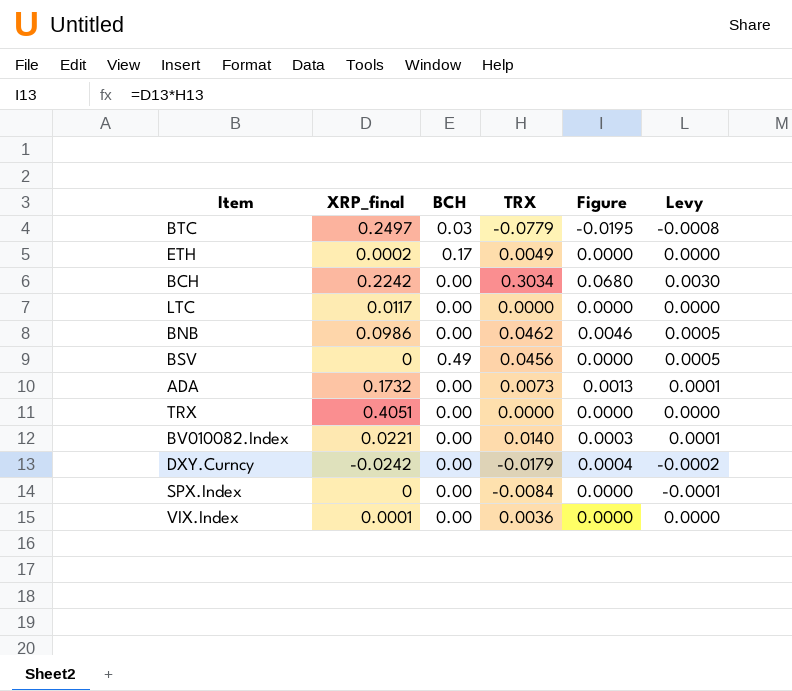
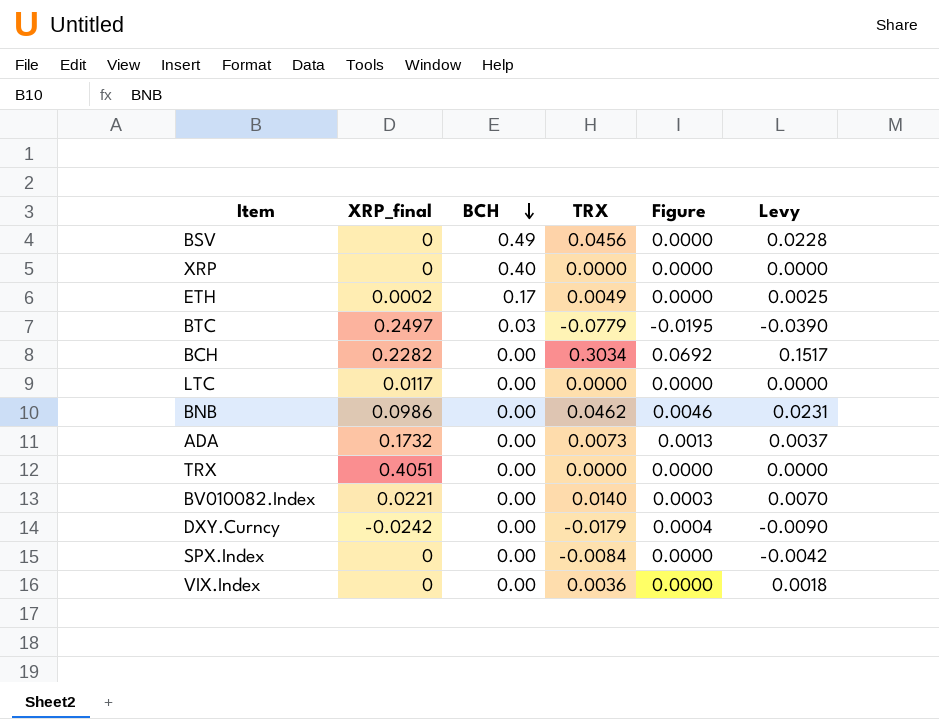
row order: none -> BCH descending
column Levy | formula: [TRX] * 0.01 -> [TRX] * 0.5
row XRP: none -> 0 | 0.40 | 0.0000 | 0.0000 | 0.0000
BCH | XRP_final: 0.2242 -> 0.2282
BCH | Figure: 0.0680 -> 0.0692
VIX.Index | XRP_final: 0.0001 -> 0

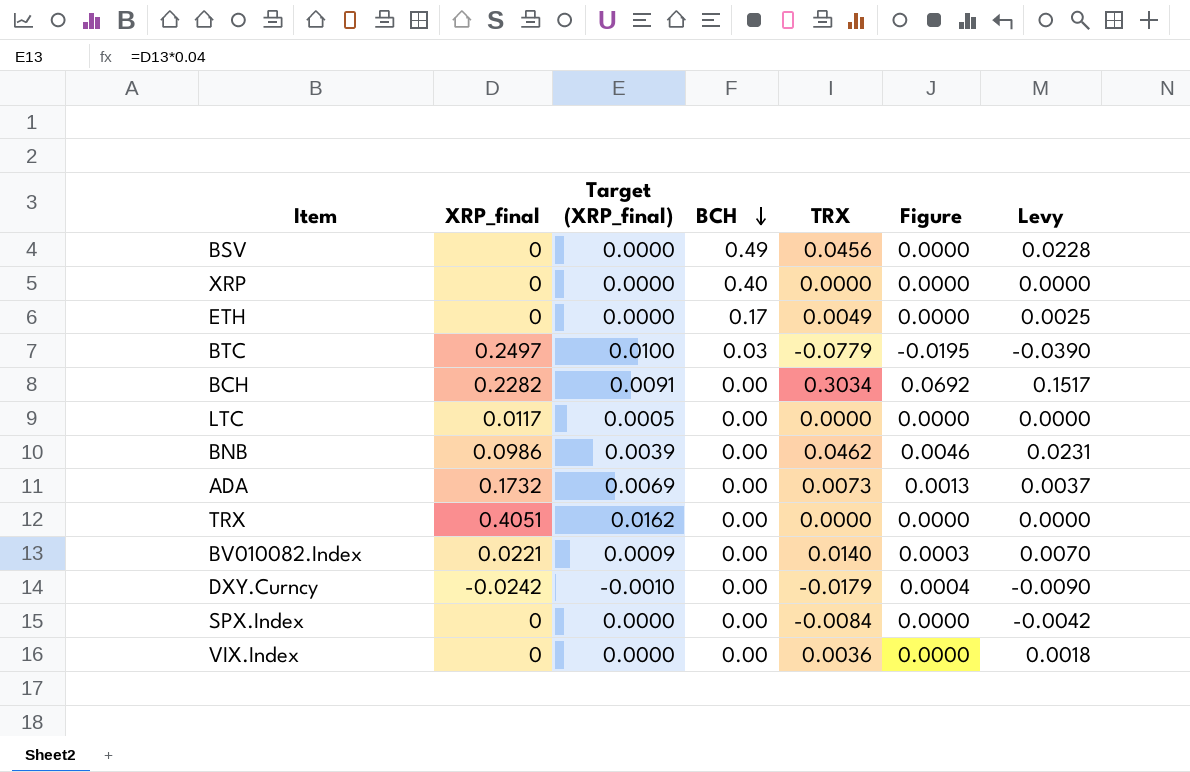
column Target (XRP_final) | formula: none -> [XRP_final] * 0.04
ETH | XRP_final: 0.0002 -> 0

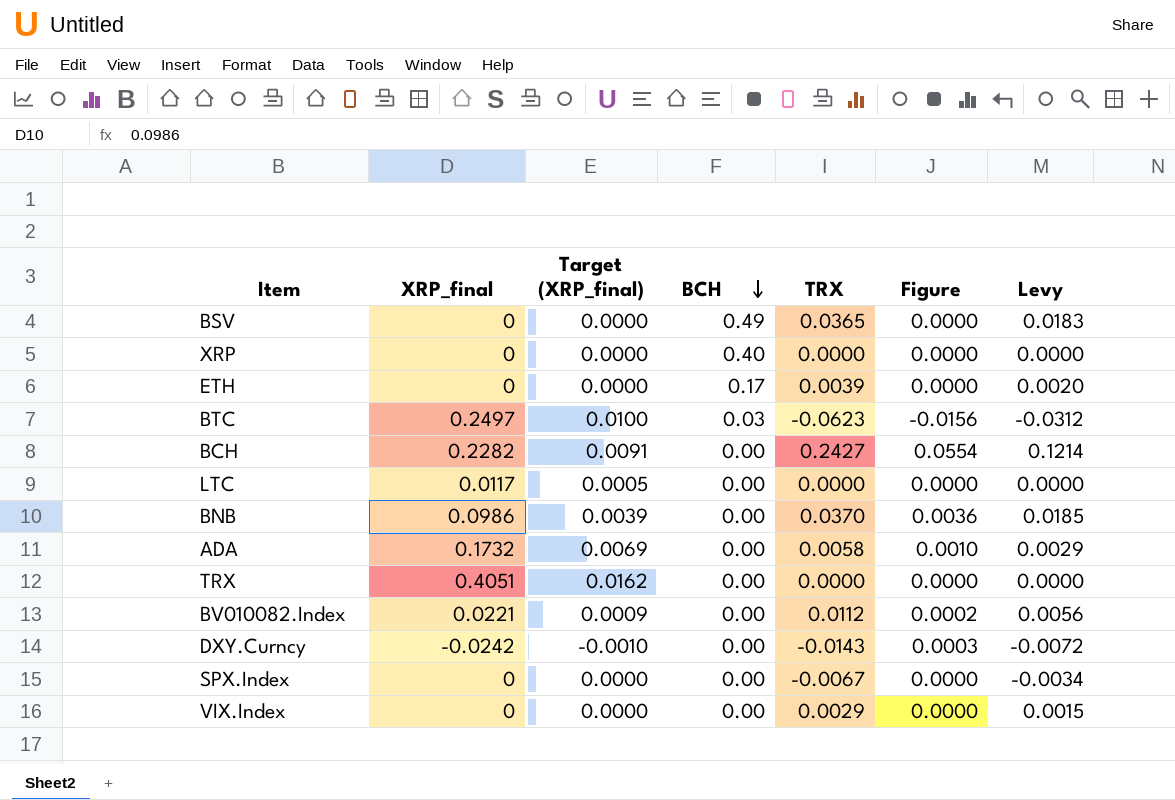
BSV | TRX: 0.0456 -> 0.0365
BSV | Levy: 0.0228 -> 0.0183
ETH | TRX: 0.0049 -> 0.0039
ETH | Levy: 0.0025 -> 0.0020
BTC | TRX: -0.0779 -> -0.0623
BTC | Figure: -0.0195 -> -0.0156
BTC | Levy: -0.0390 -> -0.0312
BCH | TRX: 0.3034 -> 0.2427
BCH | Figure: 0.0692 -> 0.0554
BCH | Levy: 0.1517 -> 0.1214
BNB | TRX: 0.0462 -> 0.0370
BNB | Figure: 0.0046 -> 0.0036
BNB | Levy: 0.0231 -> 0.0185
ADA | TRX: 0.0073 -> 0.0058
ADA | Figure: 0.0013 -> 0.0010
ADA | Levy: 0.0037 -> 0.0029
BV010082.Index | TRX: 0.0140 -> 0.0112
BV010082.Index | Figure: 0.0003 -> 0.0002
BV010082.Index | Levy: 0.0070 -> 0.0056
DXY.Curncy | TRX: -0.0179 -> -0.0143
DXY.Curncy | Figure: 0.0004 -> 0.0003
DXY.Curncy | Levy: -0.0090 -> -0.0072
SPX.Index | TRX: -0.0084 -> -0.0067
SPX.Index | Levy: -0.0042 -> -0.0034
VIX.Index | TRX: 0.0036 -> 0.0029
VIX.Index | Levy: 0.0018 -> 0.0015

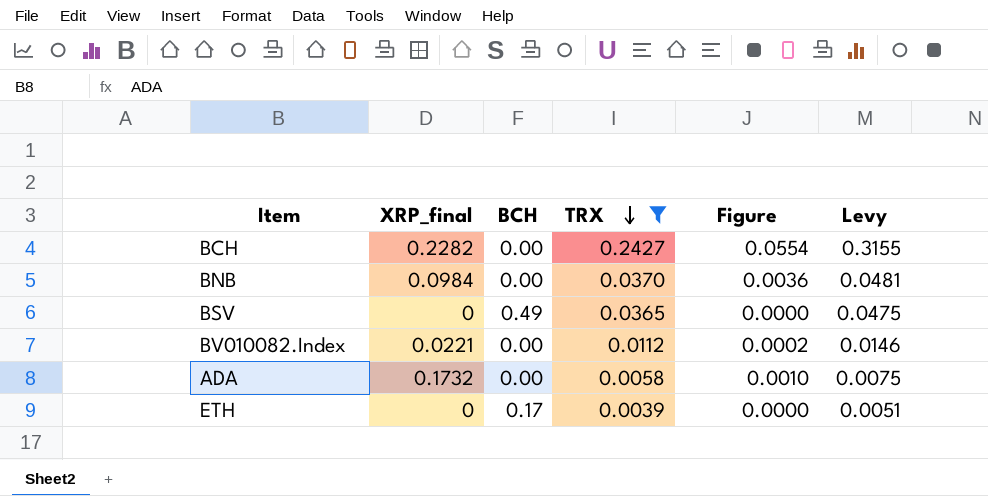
filter: none -> TRX >= 0.0039
row order: BCH descending -> TRX descending
column Target (XRP_final) | formula: [XRP_final] * 0.04 -> none
column Levy | formula: [TRX] * 0.5 -> [TRX] * 1.3
BNB | XRP_final: 0.0986 -> 0.0984

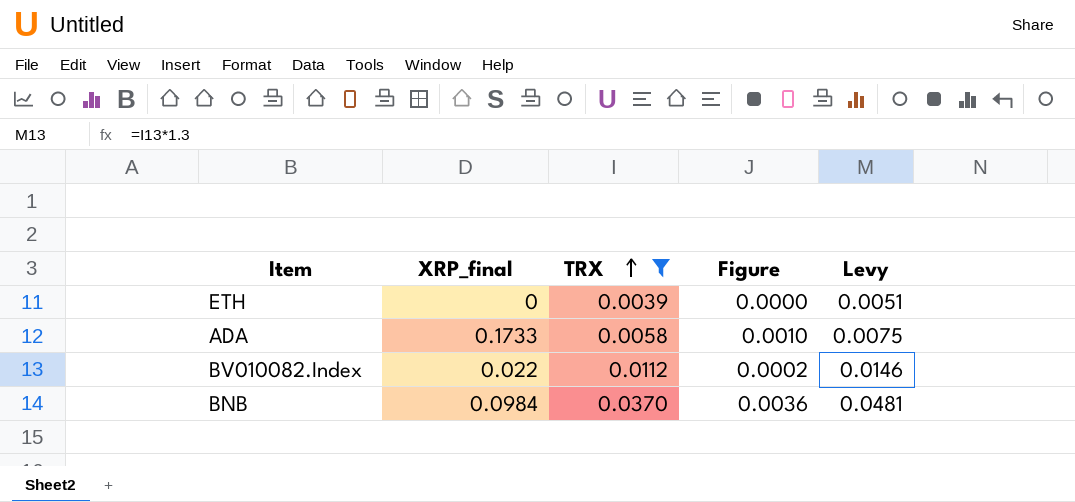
row order: TRX descending -> TRX ascending
column BCH | position: 3 -> none
row BCH: 0.2282 | 0.00 | 0.2427 | 0.0554 | 0.3155 -> none
row BSV: 0 | 0.49 | 0.0365 | 0.0000 | 0.0475 -> none
ADA | XRP_final: 0.1732 -> 0.1733
BV010082.Index | XRP_final: 0.0221 -> 0.022

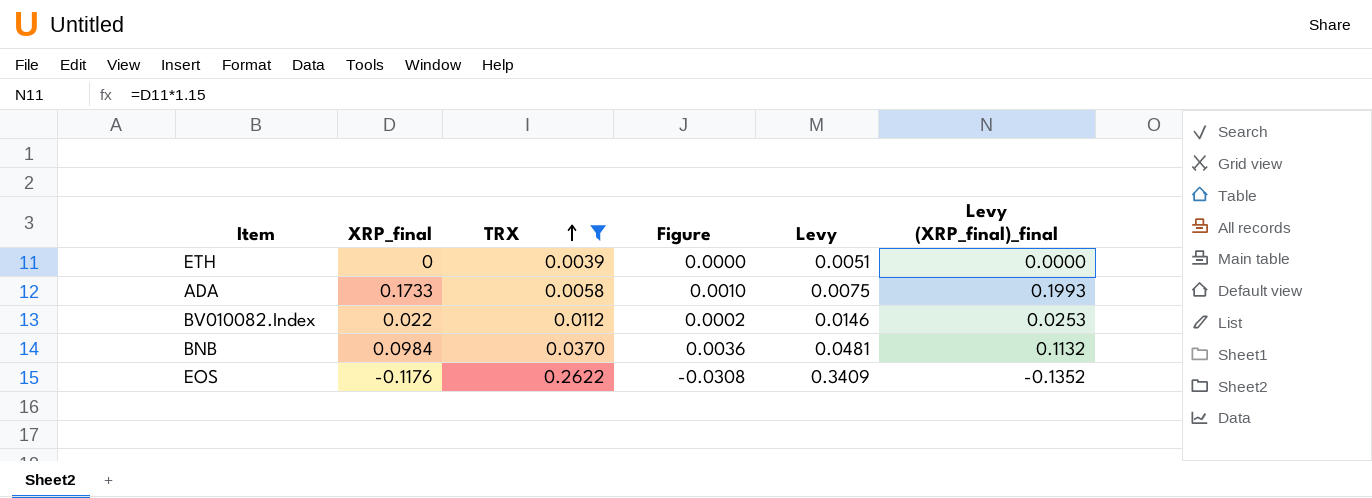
column Levy (XRP_final)_final | formula: none -> [XRP_final] * 1.15
row EOS: none -> -0.1176 | 0.2622 | -0.0308 | 0.3409 | -0.1352

